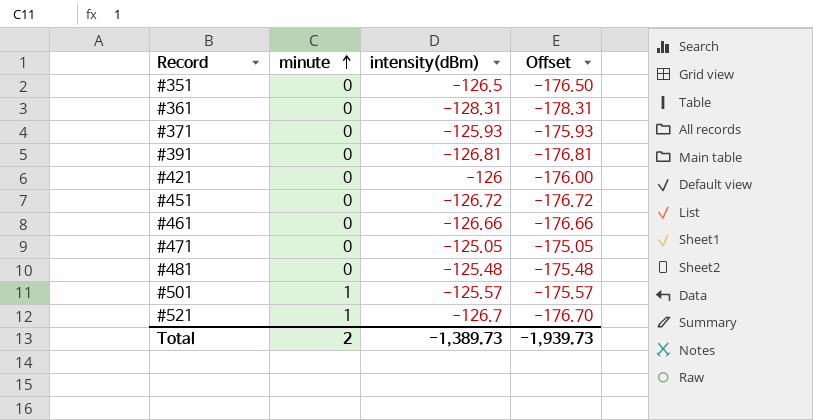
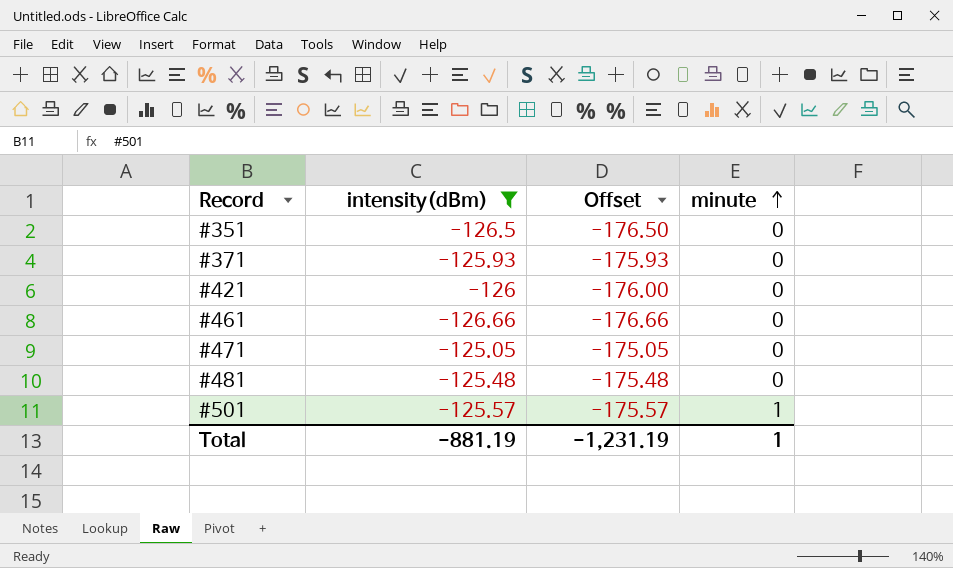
filter: none -> intensity(dBm) >= -126.66
column minute | position: 2 -> 4
Total | intensity(dBm): -1,389.73 -> -881.19
Total | Offset: -1,939.73 -> -1,231.19
Total | minute: 2 -> 1

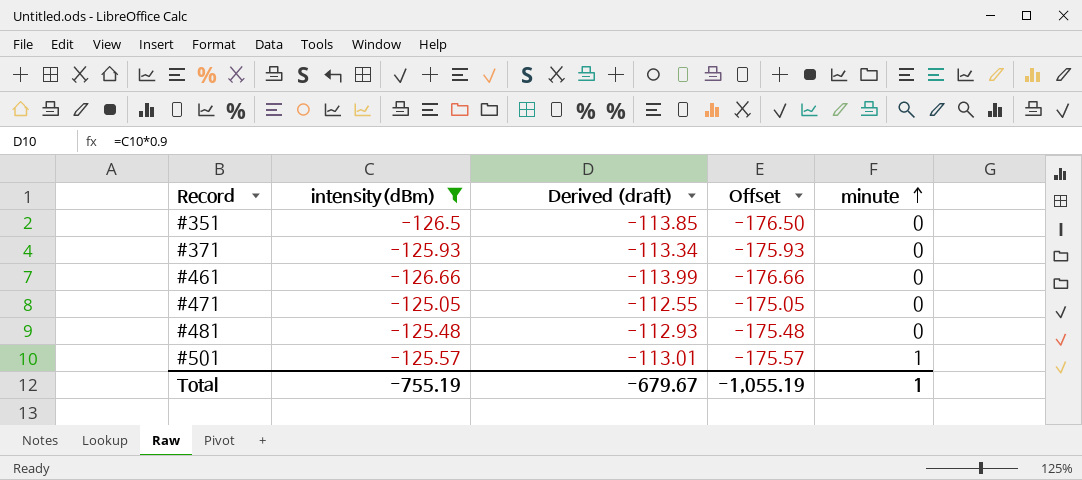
column Derived (draft) | formula: none -> [intensity(dBm)] * 0.9
row #421: -126 | -176.00 | 0 -> none
Total | intensity(dBm): -881.19 -> -755.19
Total | Offset: -1,231.19 -> -1,055.19

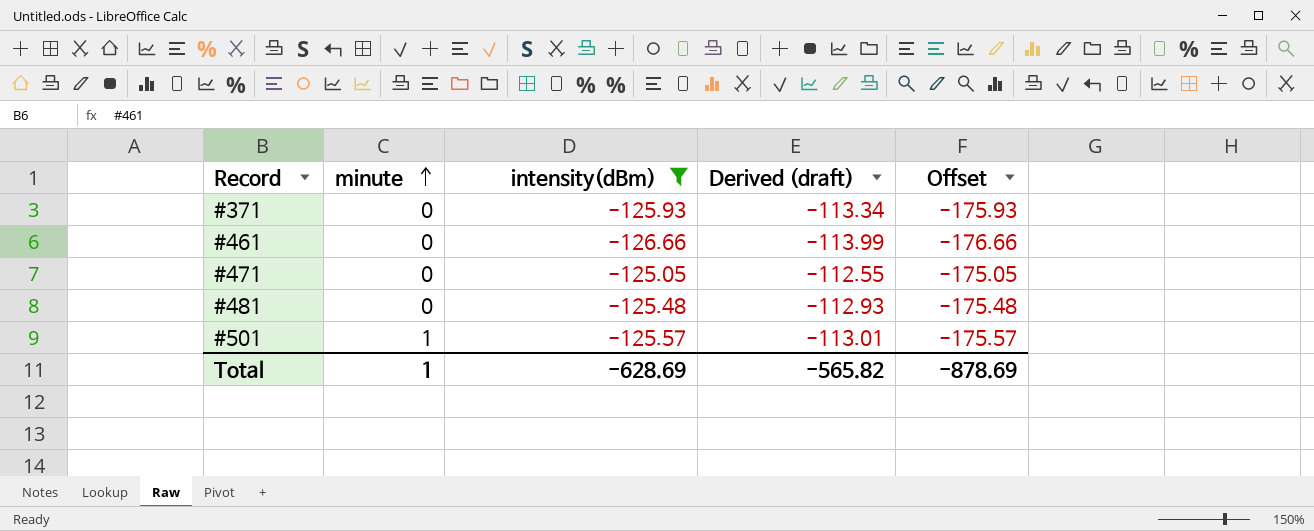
column minute | position: 5 -> 2
row #351: -126.5 | -113.85 | -176.50 | 0 -> none
Total | intensity(dBm): -755.19 -> -628.69
Total | Derived (draft): -679.67 -> -565.82
Total | Offset: -1,055.19 -> -878.69

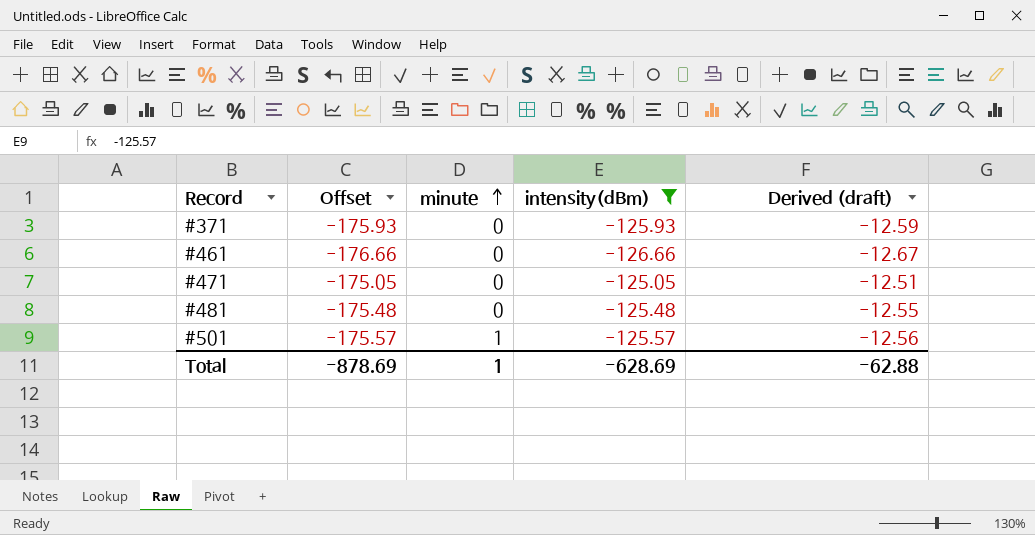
column Offset | position: 5 -> 2
column Derived (draft) | formula: [intensity(dBm)] * 0.9 -> [intensity(dBm)] * 0.1
Total | Derived (draft): -565.82 -> -62.88

